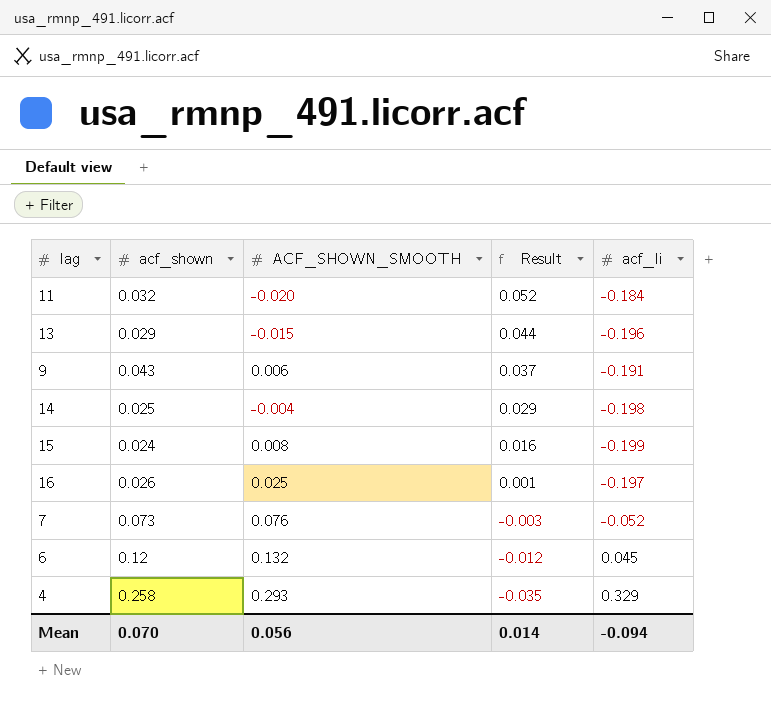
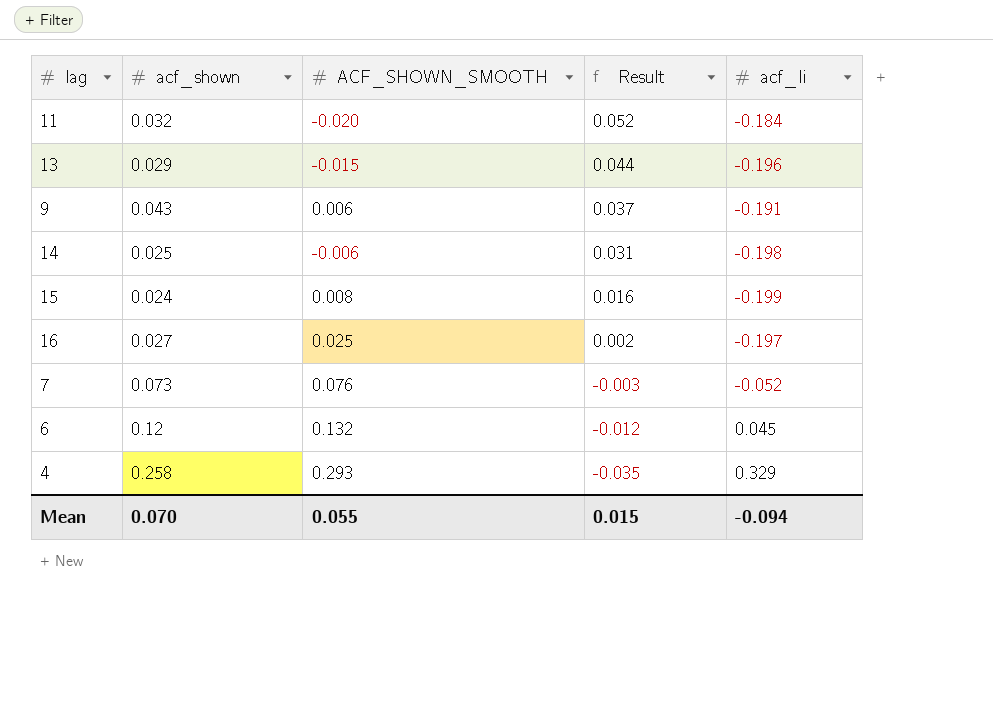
14 | ACF_SHOWN_SMOOTH: -0.004 -> -0.006
14 | Result: 0.029 -> 0.031
16 | acf_shown: 0.026 -> 0.027
16 | Result: 0.001 -> 0.002
Mean | ACF_SHOWN_SMOOTH: 0.056 -> 0.055
Mean | Result: 0.014 -> 0.015

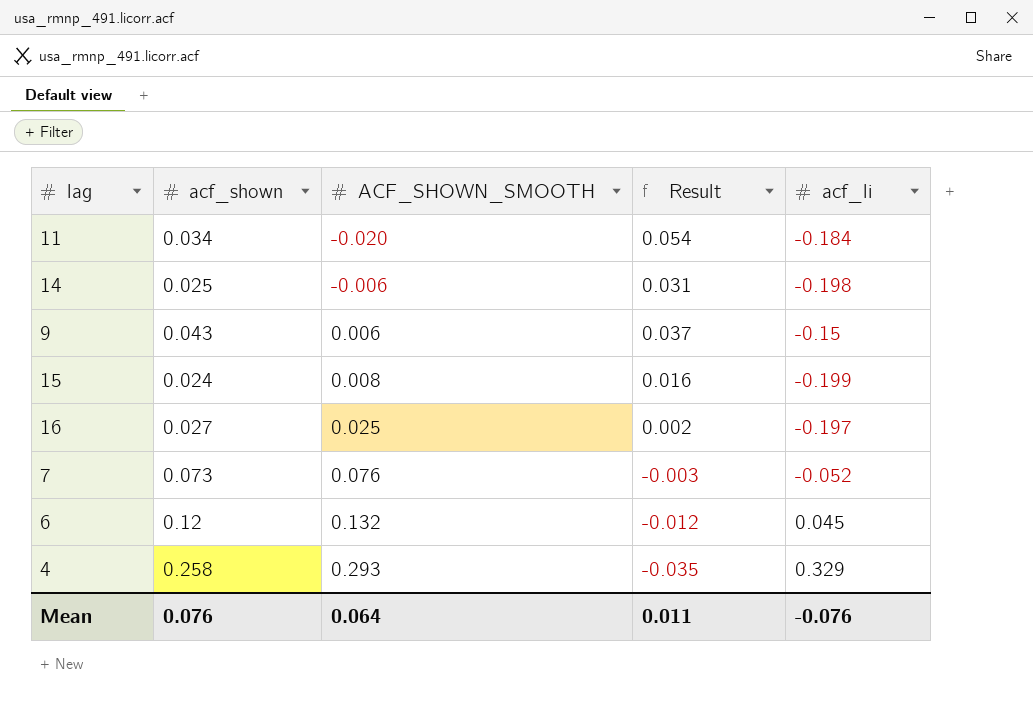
row order: Result descending -> ACF_SHOWN_SMOOTH ascending
row 13: 0.029 | -0.015 | 0.044 | -0.196 -> none
11 | acf_shown: 0.032 -> 0.034
11 | Result: 0.052 -> 0.054
9 | acf_li: -0.191 -> -0.15
Mean | acf_shown: 0.070 -> 0.076
Mean | ACF_SHOWN_SMOOTH: 0.055 -> 0.064
Mean | Result: 0.015 -> 0.011
Mean | acf_li: -0.094 -> -0.076

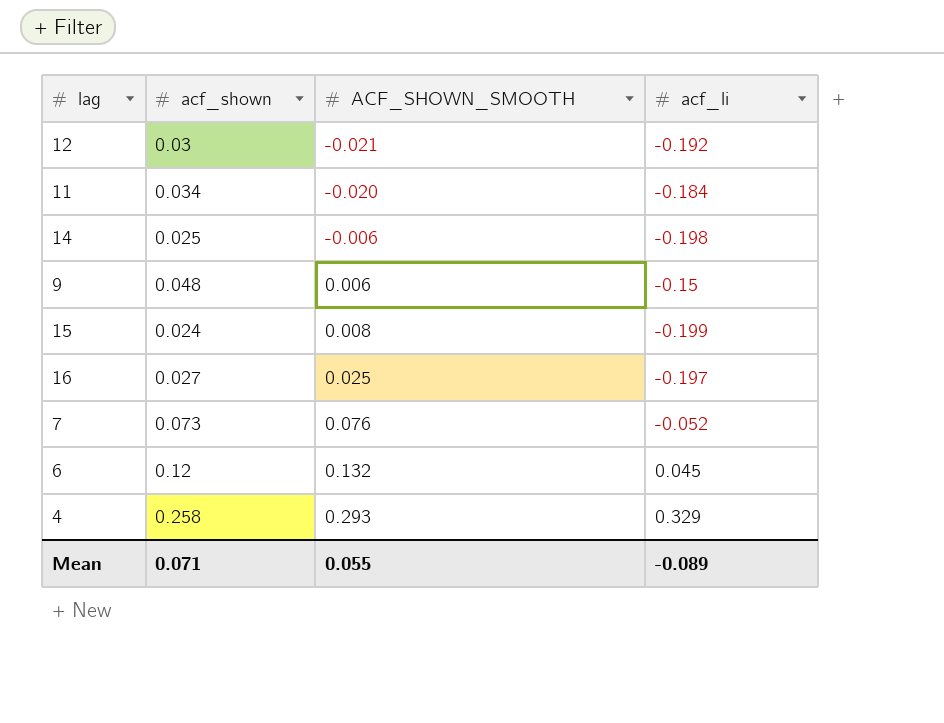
column Result | formula: [acf_shown] - [ACF_SHOWN_SMOOTH] -> none
row 12: none -> 0.03 | -0.021 | -0.192
9 | acf_shown: 0.043 -> 0.048
Mean | acf_shown: 0.076 -> 0.071
Mean | ACF_SHOWN_SMOOTH: 0.064 -> 0.055
Mean | acf_li: -0.076 -> -0.089

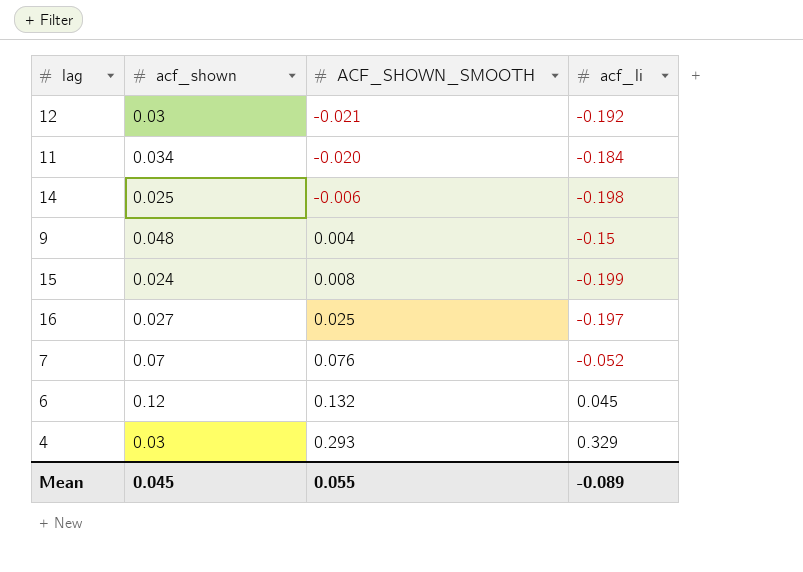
9 | ACF_SHOWN_SMOOTH: 0.006 -> 0.004
7 | acf_shown: 0.073 -> 0.07
4 | acf_shown: 0.258 -> 0.03
Mean | acf_shown: 0.071 -> 0.045

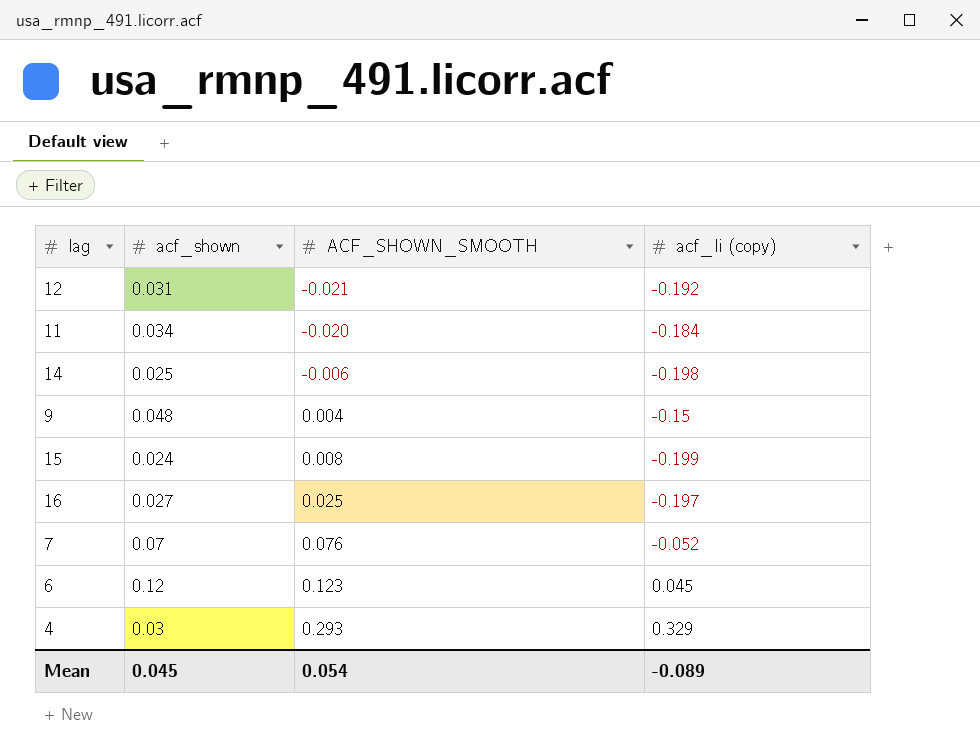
column name: acf_li -> acf_li (copy)
12 | acf_shown: 0.03 -> 0.031
6 | ACF_SHOWN_SMOOTH: 0.132 -> 0.123
Mean | ACF_SHOWN_SMOOTH: 0.055 -> 0.054

